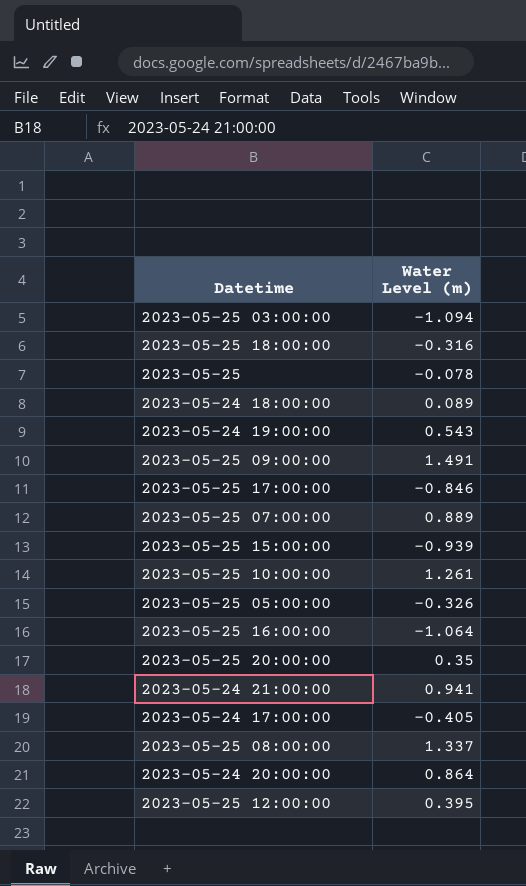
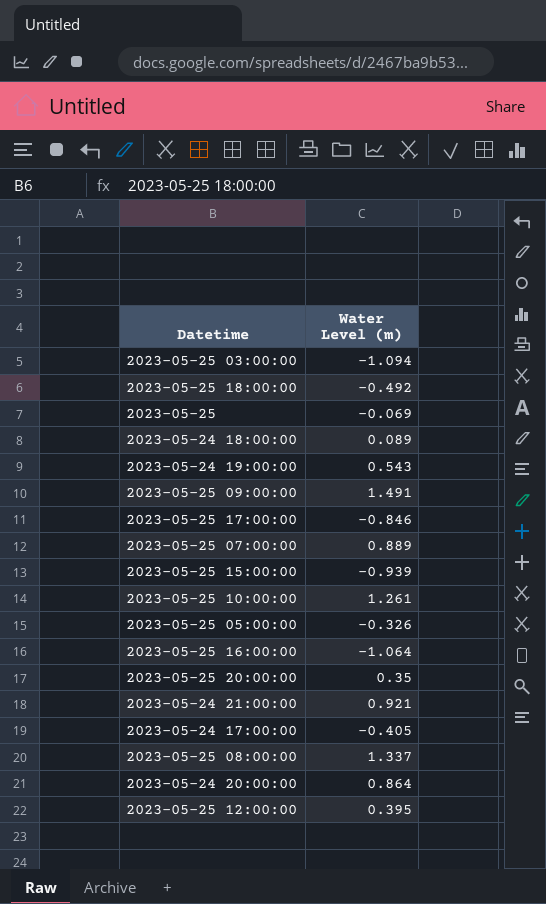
2023-05-25 18:00:00 | Water Level (m): -0.316 -> -0.492
2023-05-25 | Water Level (m): -0.078 -> -0.069
2023-05-24 21:00:00 | Water Level (m): 0.941 -> 0.921

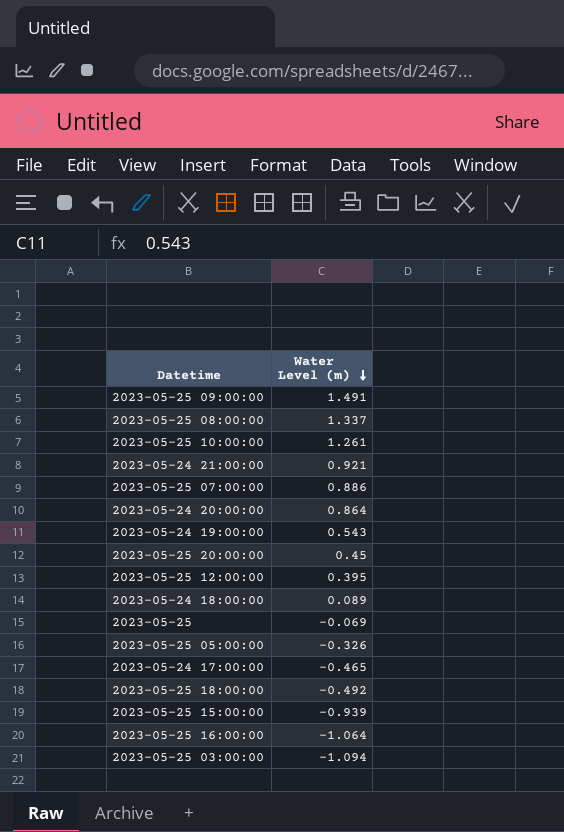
row order: none -> Water Level (m) descending
row 2023-05-25 17:00:00: -0.846 -> none
2023-05-25 07:00:00 | Water Level (m): 0.889 -> 0.886
2023-05-25 20:00:00 | Water Level (m): 0.35 -> 0.45
2023-05-24 17:00:00 | Water Level (m): -0.405 -> -0.465

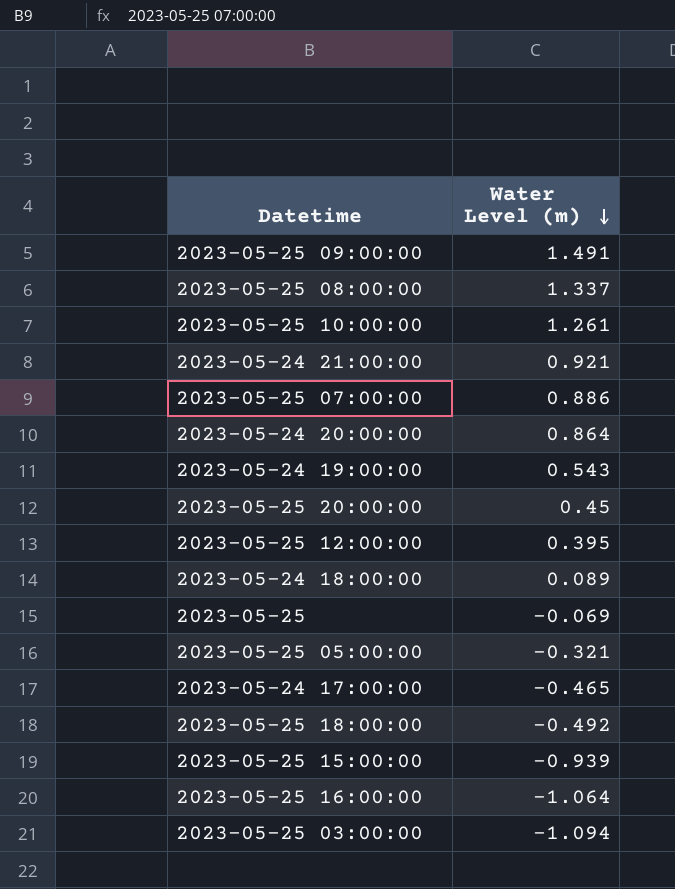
2023-05-25 05:00:00 | Water Level (m): -0.326 -> -0.321

